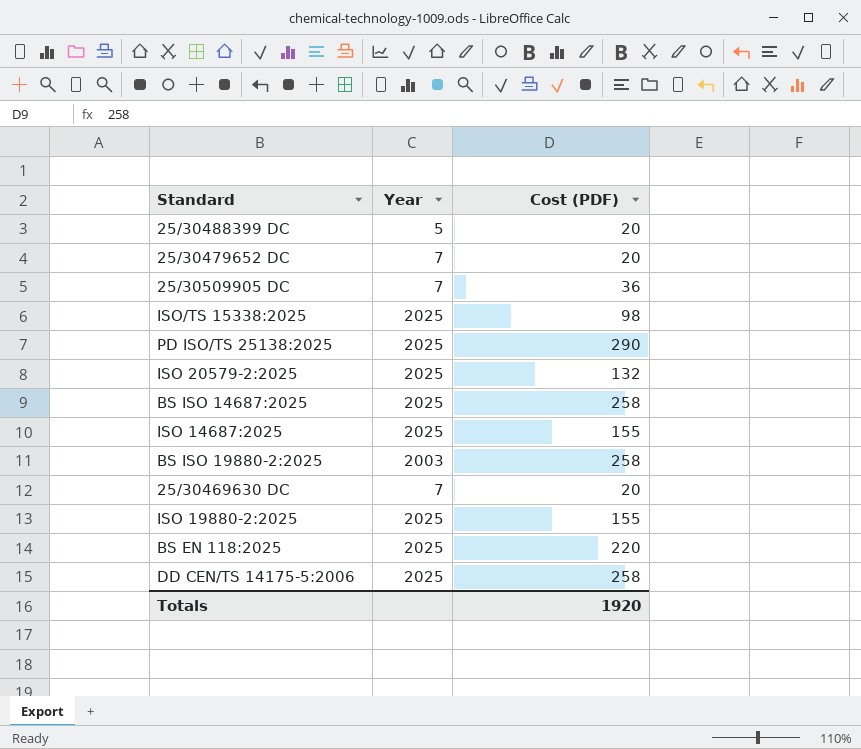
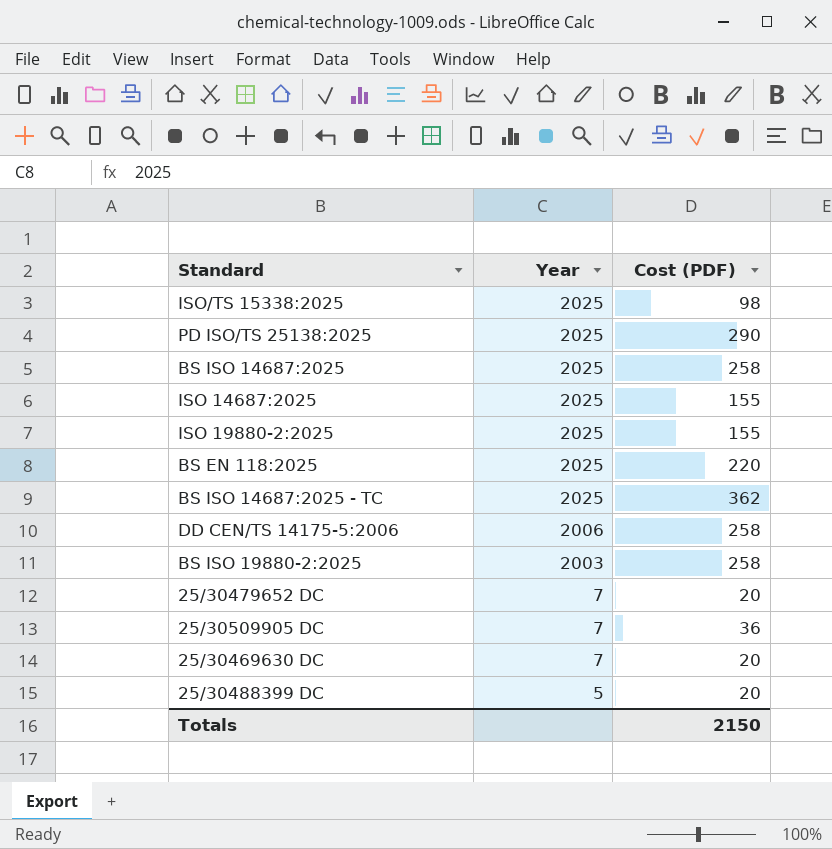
row order: none -> Year descending
row ISO 20579-2:2025: 2025 | 132 -> none
row BS ISO 14687:2025 - TC: none -> 2025 | 362
DD CEN/TS 14175-5:2006 | Year: 2025 -> 2006
Totals | Cost (PDF): 1920 -> 2150

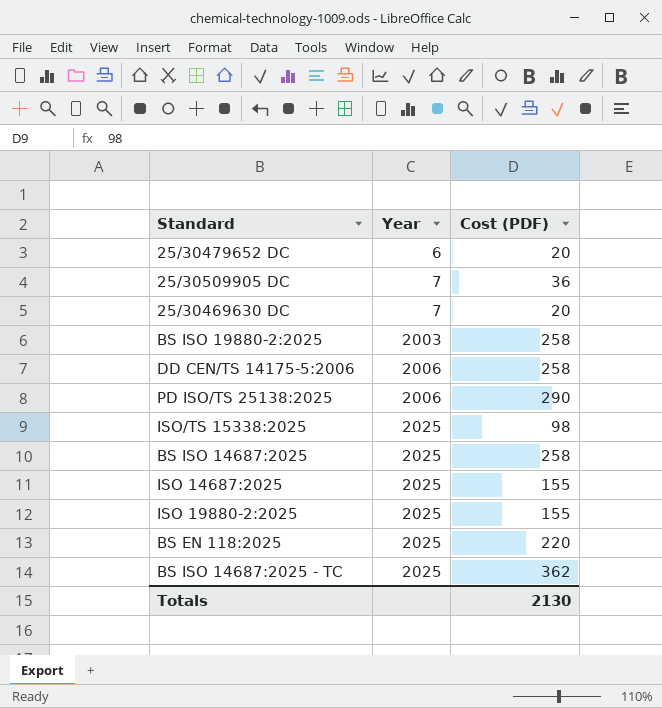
row order: Year descending -> Year ascending
row 25/30488399 DC: 5 | 20 -> none
25/30479652 DC | Year: 7 -> 6
PD ISO/TS 25138:2025 | Year: 2025 -> 2006
Totals | Cost (PDF): 2150 -> 2130

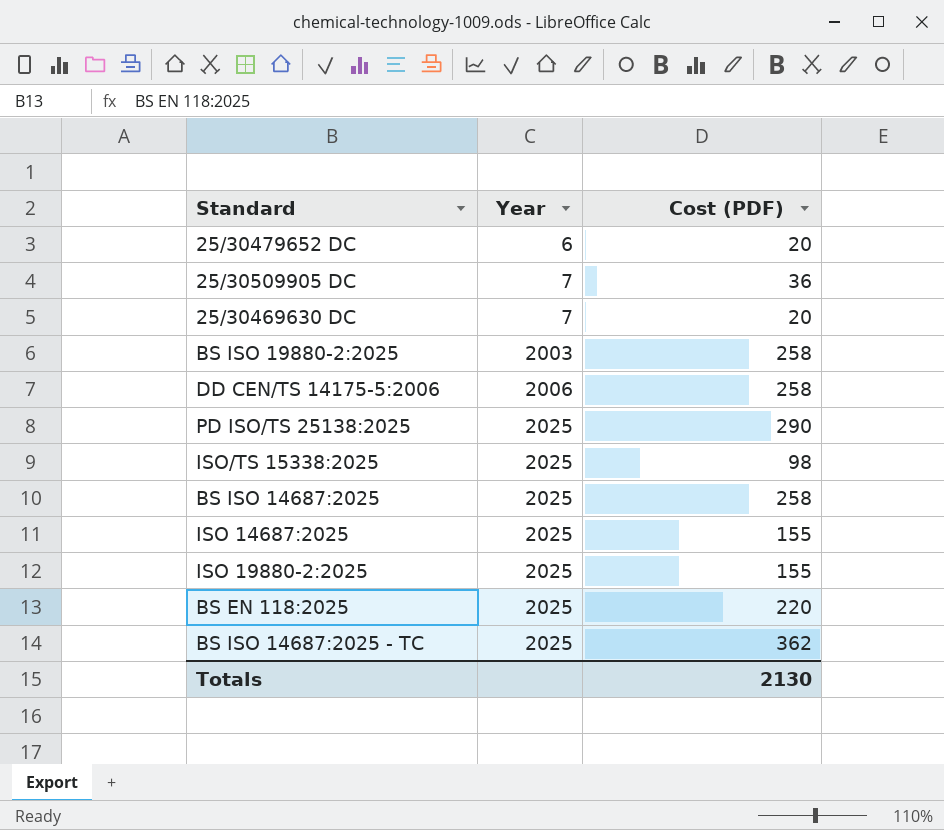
PD ISO/TS 25138:2025 | Year: 2006 -> 2025

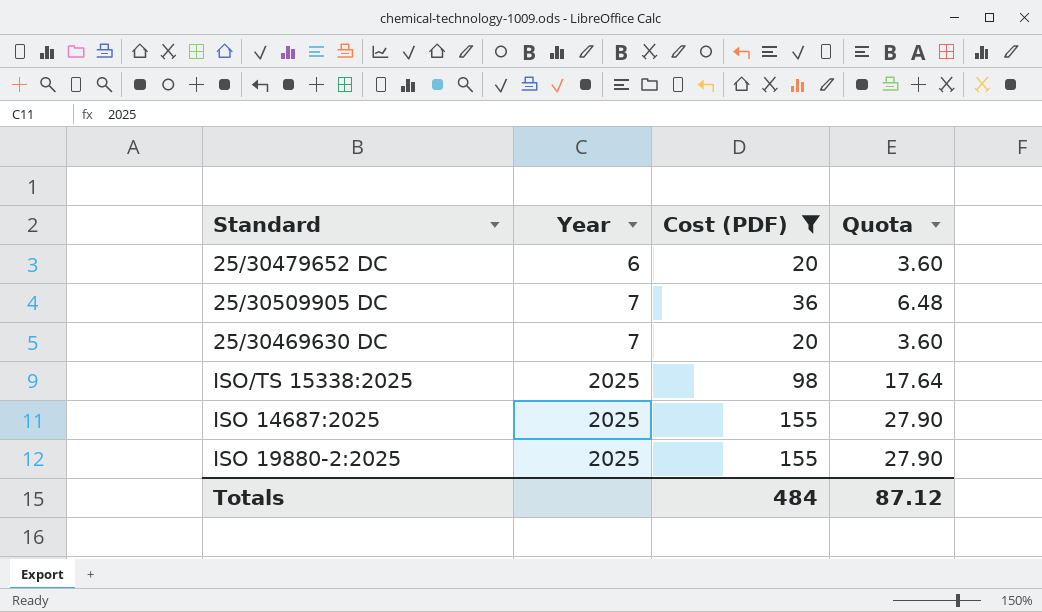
filter: none -> Cost (PDF) <= 155
column Quota | formula: none -> [Cost (PDF)] * 0.18
Totals | Cost (PDF): 2130 -> 484

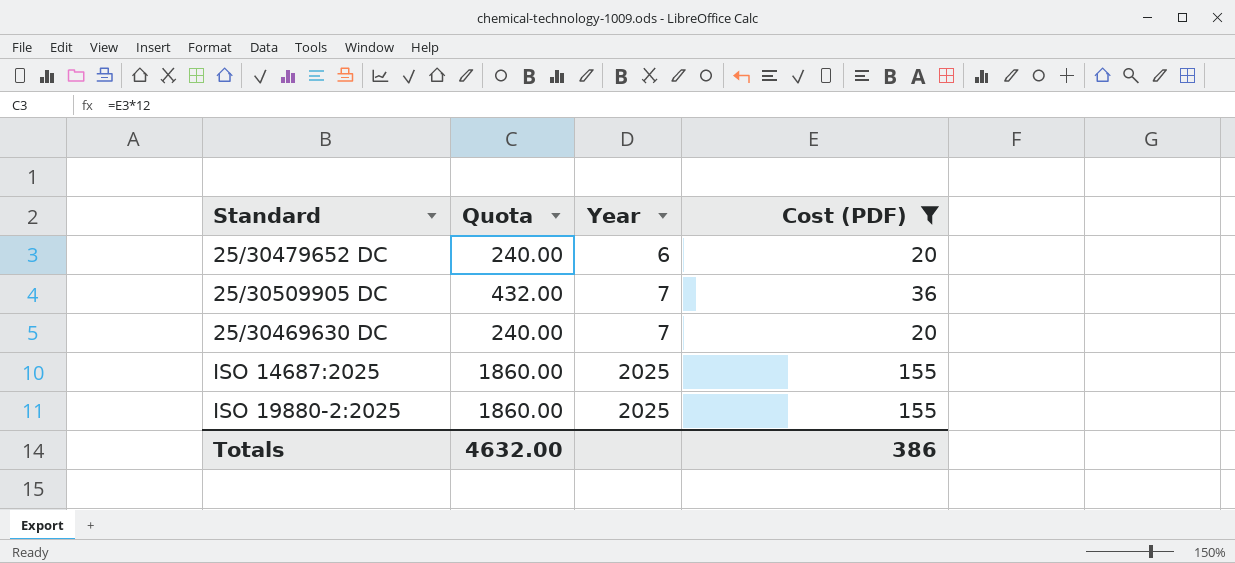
column Quota | formula: [Cost (PDF)] * 0.18 -> [Cost (PDF)] * 12
column Quota | position: 4 -> 2
row ISO/TS 15338:2025: 2025 | 98 | 17.64 -> none
Totals | Quota: 87.12 -> 4632.00
Totals | Cost (PDF): 484 -> 386

